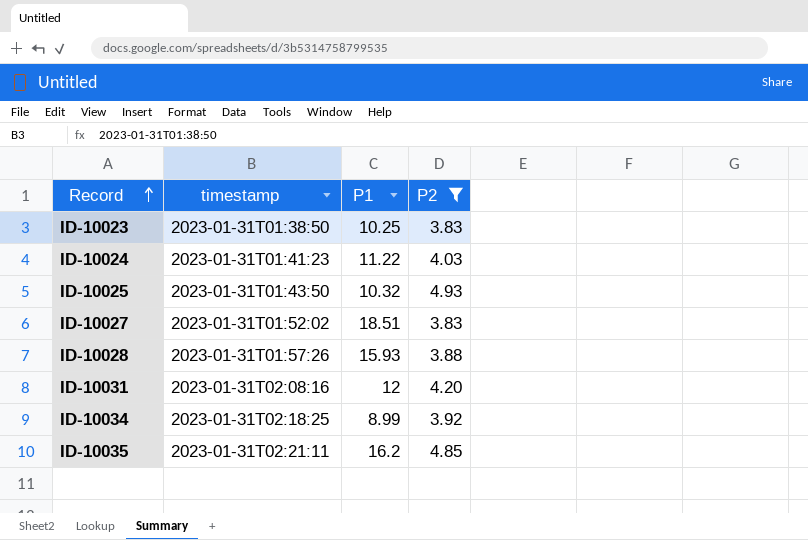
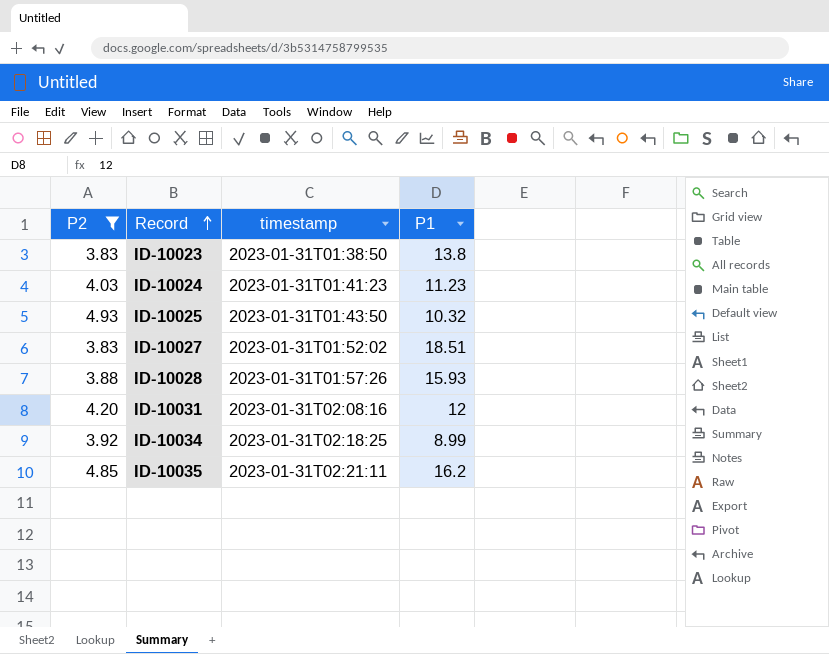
column P2 | position: 4 -> 1
ID-10023 | P1: 10.25 -> 13.8
ID-10024 | P1: 11.22 -> 11.23

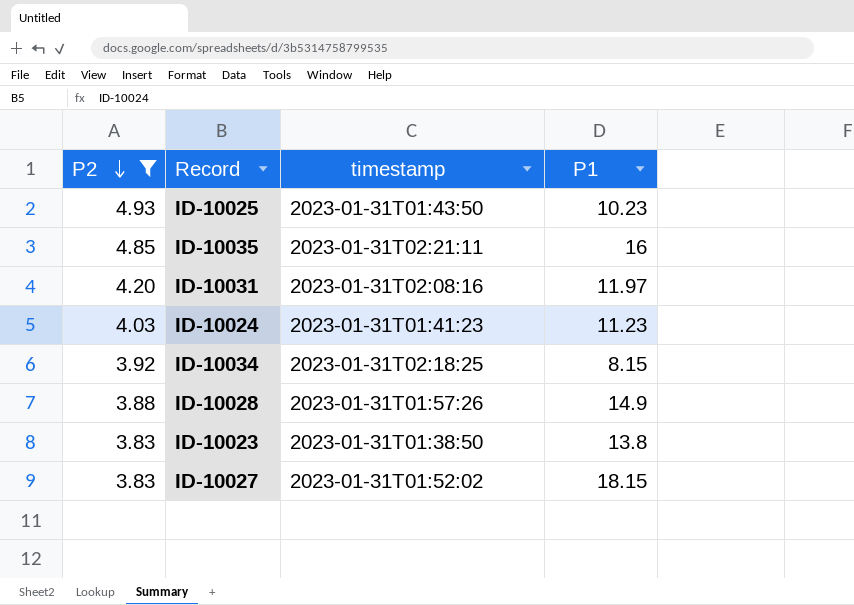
row order: Record ascending -> P2 descending
ID-10025 | P1: 10.32 -> 10.23
ID-10035 | P1: 16.2 -> 16
ID-10031 | P1: 12 -> 11.97
ID-10034 | P1: 8.99 -> 8.15
ID-10028 | P1: 15.93 -> 14.9
ID-10027 | P1: 18.51 -> 18.15

